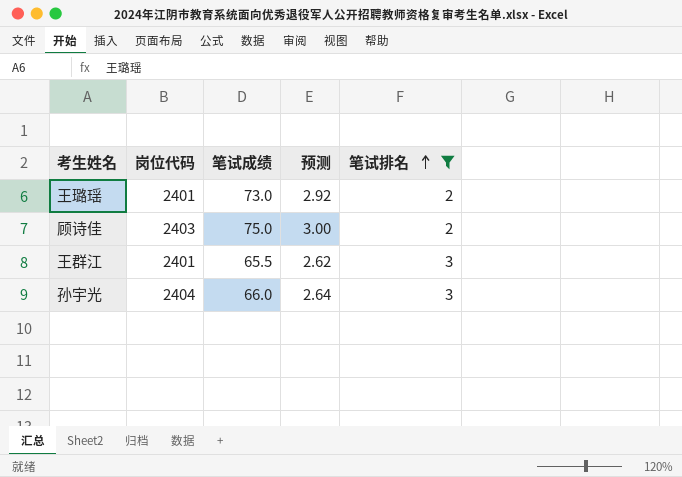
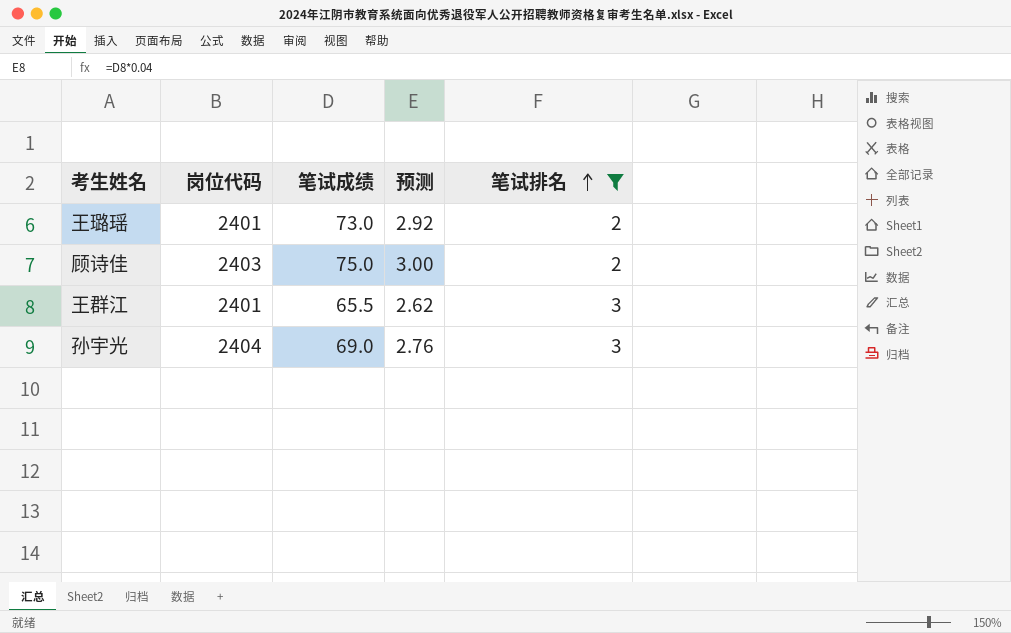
孙宇光 | 笔试成绩: 66.0 -> 69.0
孙宇光 | 预测: 2.64 -> 2.76

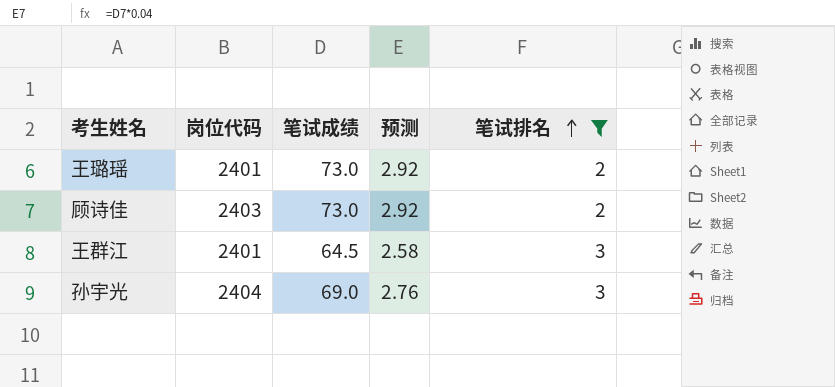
顾诗佳 | 笔试成绩: 75.0 -> 73.0
顾诗佳 | 预测: 3.00 -> 2.92
王群江 | 笔试成绩: 65.5 -> 64.5
王群江 | 预测: 2.62 -> 2.58

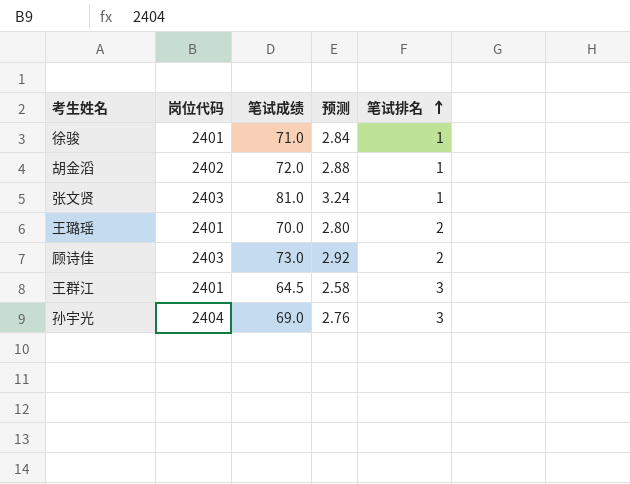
filter: 笔试排名 != 1 -> none
王璐瑶 | 笔试成绩: 73.0 -> 70.0
王璐瑶 | 预测: 2.92 -> 2.80

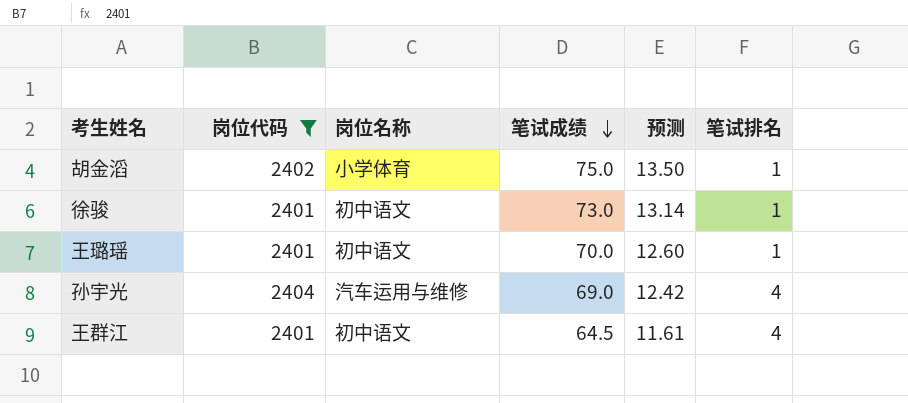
filter: none -> 岗位代码 != 2403
row order: 笔试排名 ascending -> 笔试成绩 descending
column 岗位名称 | position: none -> 3
column 预测 | formula: [笔试成绩] * 0.04 -> [笔试成绩] * 0.18
胡金滔 | 笔试成绩: 72.0 -> 75.0
徐骏 | 笔试成绩: 71.0 -> 73.0
王璐瑶 | 笔试排名: 2 -> 1
孙宇光 | 笔试排名: 3 -> 4
王群江 | 笔试排名: 3 -> 4

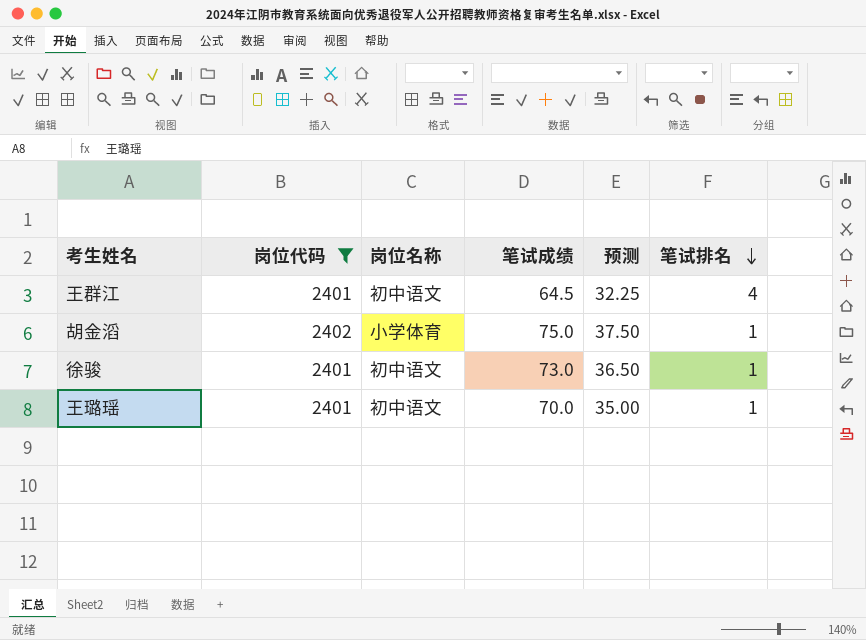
row order: 笔试成绩 descending -> 笔试排名 descending
column 预测 | formula: [笔试成绩] * 0.18 -> [笔试成绩] * 0.5
row 孙宇光: 2404 | 汽车运用与维修 | 69.0 | 12.42 | 4 -> none

